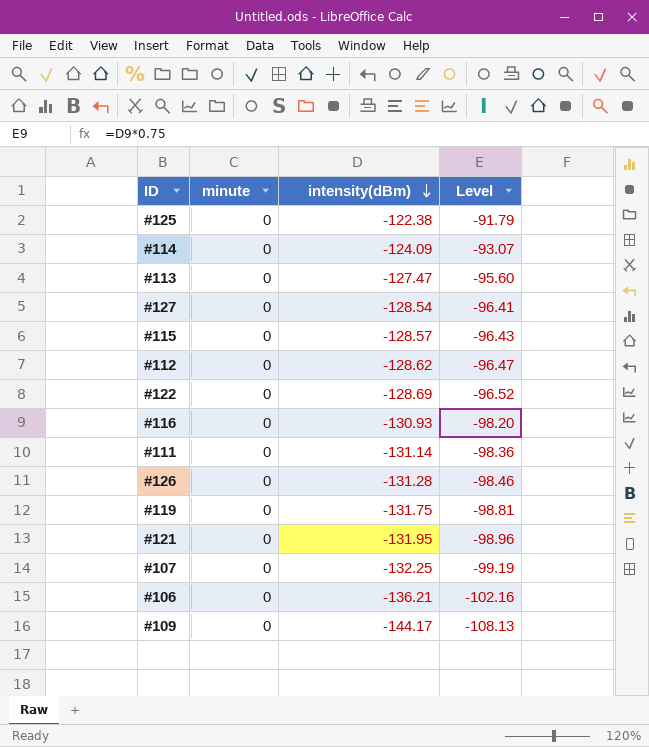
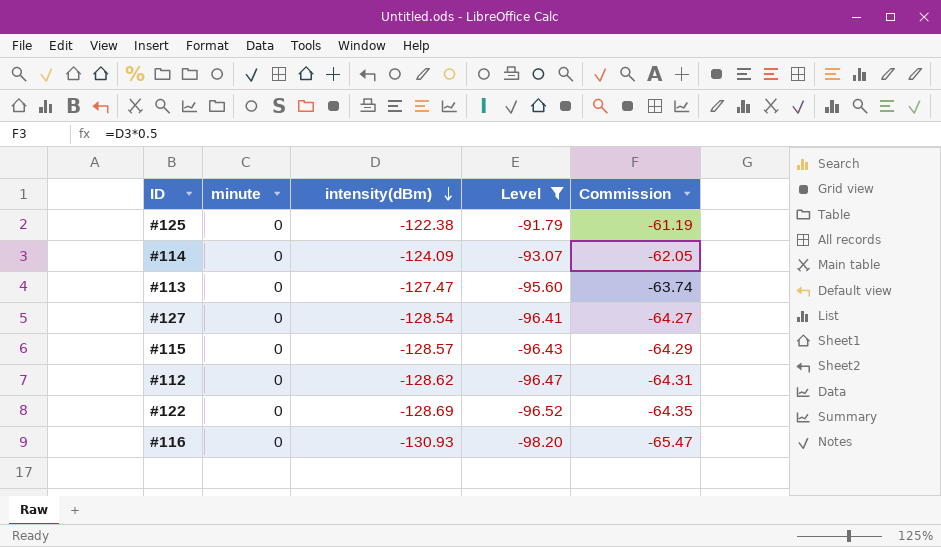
filter: none -> Level >= -98.20
column Commission | formula: none -> [intensity(dBm)] * 0.5

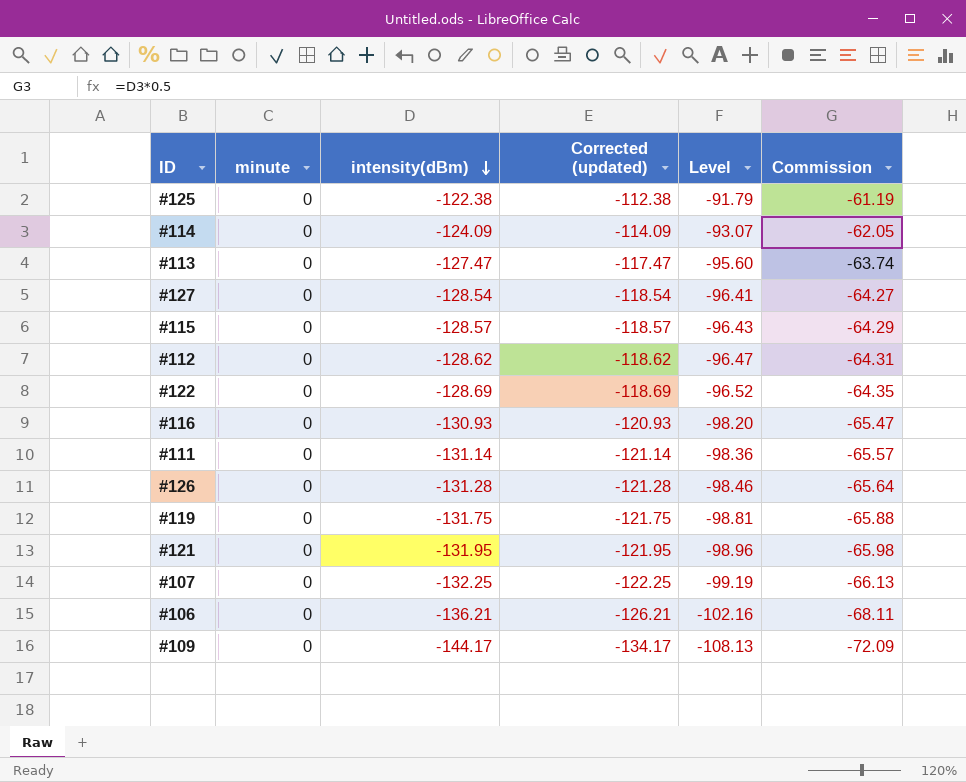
filter: Level >= -98.20 -> none
column Corrected (updated) | formula: none -> [intensity(dBm)] + 10

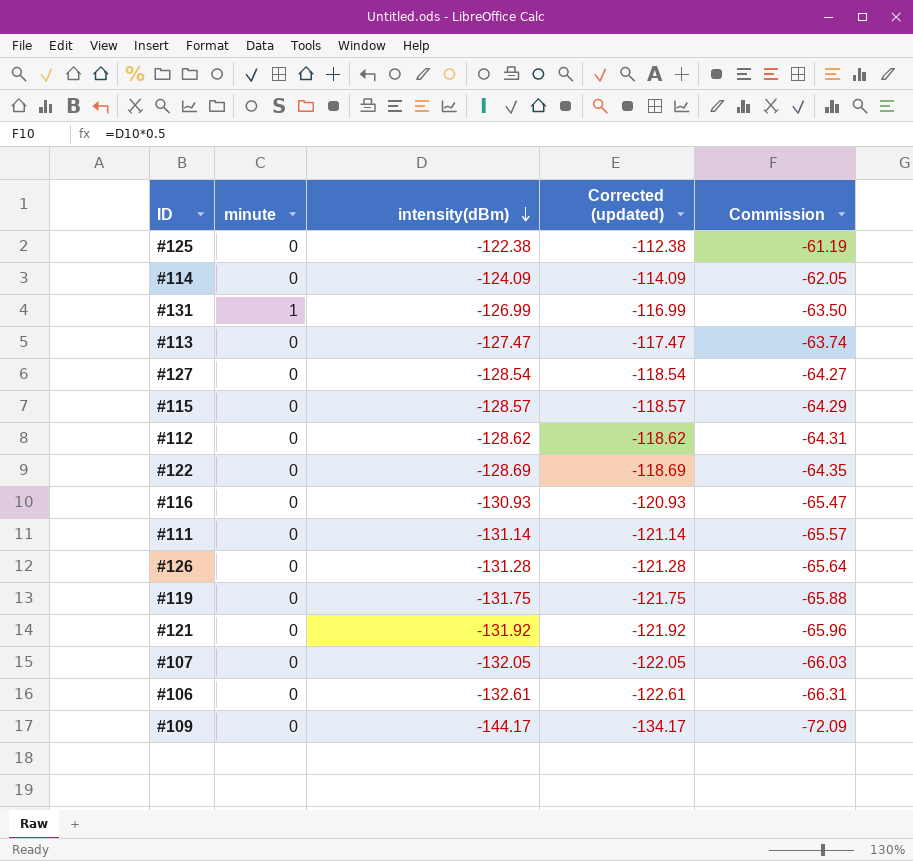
column Level | formula: [intensity(dBm)] * 0.75 -> none
row #131: none -> 1 | -126.99 | -116.99 | -63.50
#121 | intensity(dBm): -131.95 -> -131.92
#121 | Corrected (updated): -121.95 -> -121.92
#121 | Commission: -65.98 -> -65.96
#107 | intensity(dBm): -132.25 -> -132.05
#107 | Corrected (updated): -122.25 -> -122.05
#107 | Commission: -66.13 -> -66.03
#106 | intensity(dBm): -136.21 -> -132.61
#106 | Corrected (updated): -126.21 -> -122.61
#106 | Commission: -68.11 -> -66.31

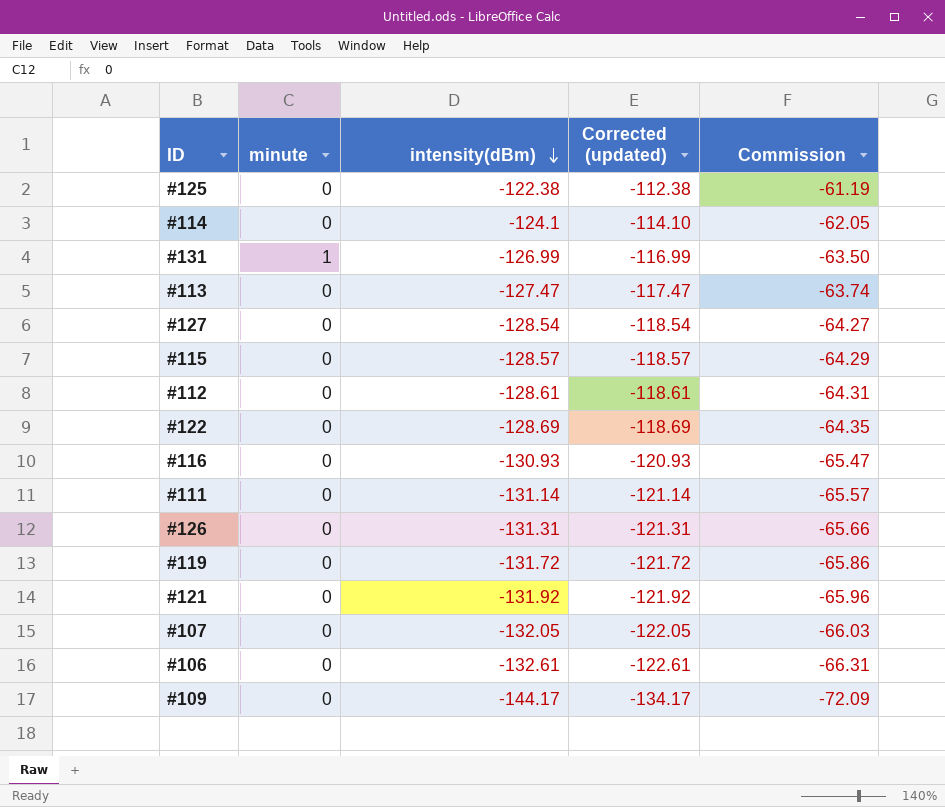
#114 | intensity(dBm): -124.09 -> -124.1
#114 | Corrected (updated): -114.09 -> -114.10
#112 | intensity(dBm): -128.62 -> -128.61
#112 | Corrected (updated): -118.62 -> -118.61
#126 | intensity(dBm): -131.28 -> -131.31
#126 | Corrected (updated): -121.28 -> -121.31
#126 | Commission: -65.64 -> -65.66
#119 | intensity(dBm): -131.75 -> -131.72
#119 | Corrected (updated): -121.75 -> -121.72
#119 | Commission: -65.88 -> -65.86

